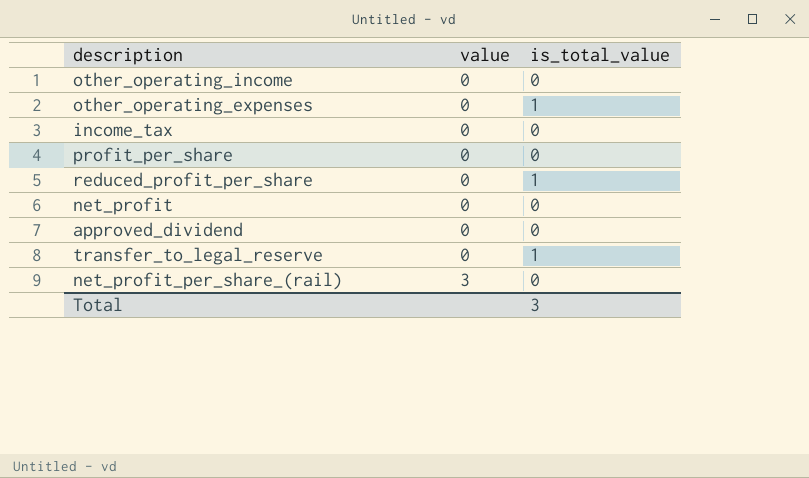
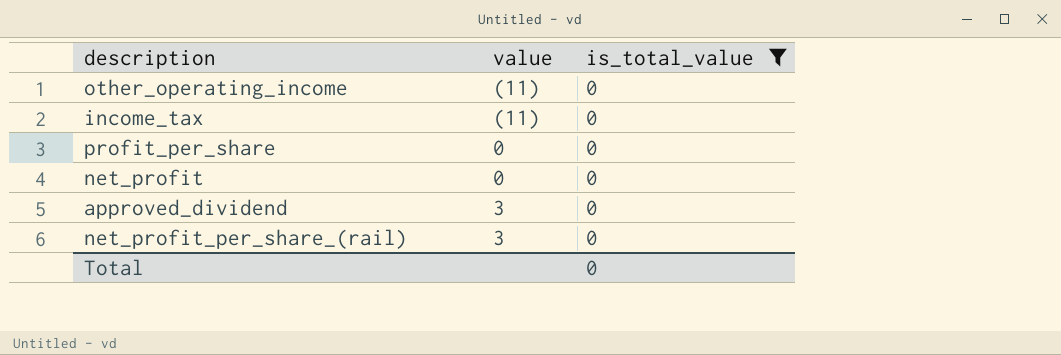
filter: none -> is_total_value = 0
other_operating_income | value: 0 -> (11)
income_tax | value: 0 -> (11)
approved_dividend | value: 0 -> 3
Total | is_total_value: 3 -> 0

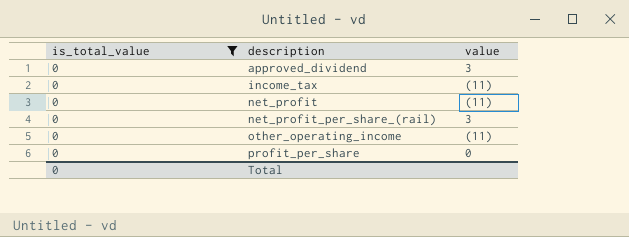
row order: none -> description ascending
column is_total_value | position: 3 -> 1
net_profit | value: 0 -> (11)

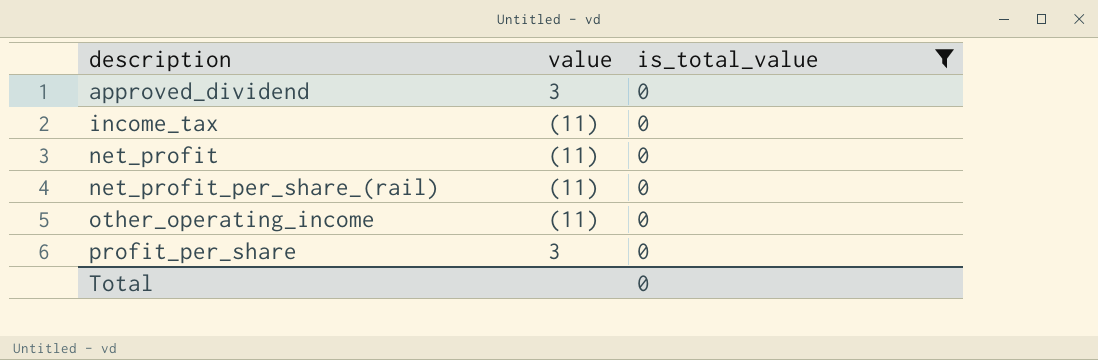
column is_total_value | position: 1 -> 3
net_profit_per_share_(rail) | value: 3 -> (11)
profit_per_share | value: 0 -> 3

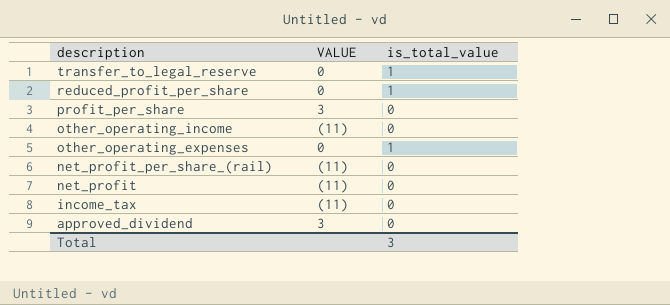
filter: is_total_value = 0 -> none
row order: description ascending -> description descending
column name: value -> VALUE
Total | is_total_value: 0 -> 3

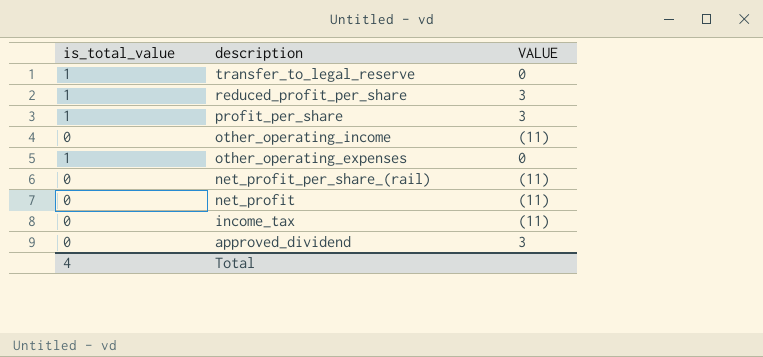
column is_total_value | position: 3 -> 1
reduced_profit_per_share | VALUE: 0 -> 3
profit_per_share | is_total_value: 0 -> 1
Total | is_total_value: 3 -> 4

